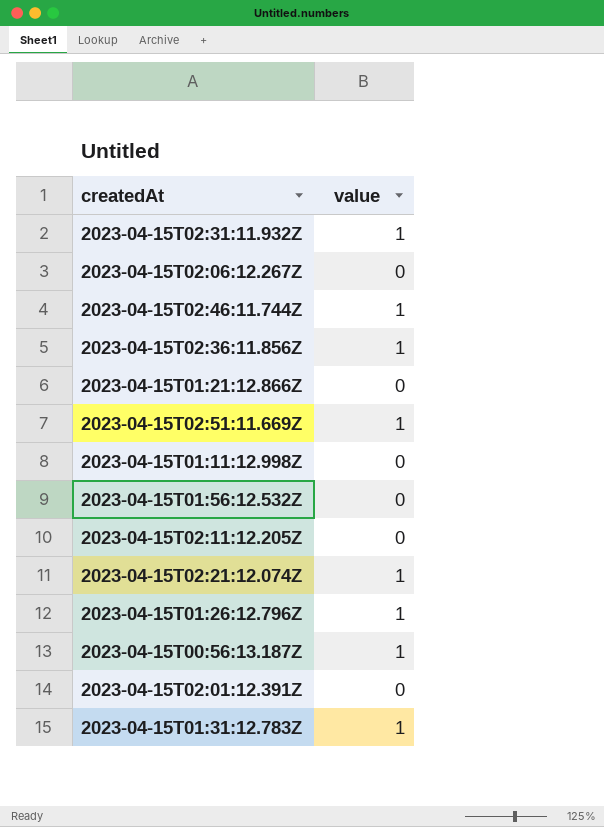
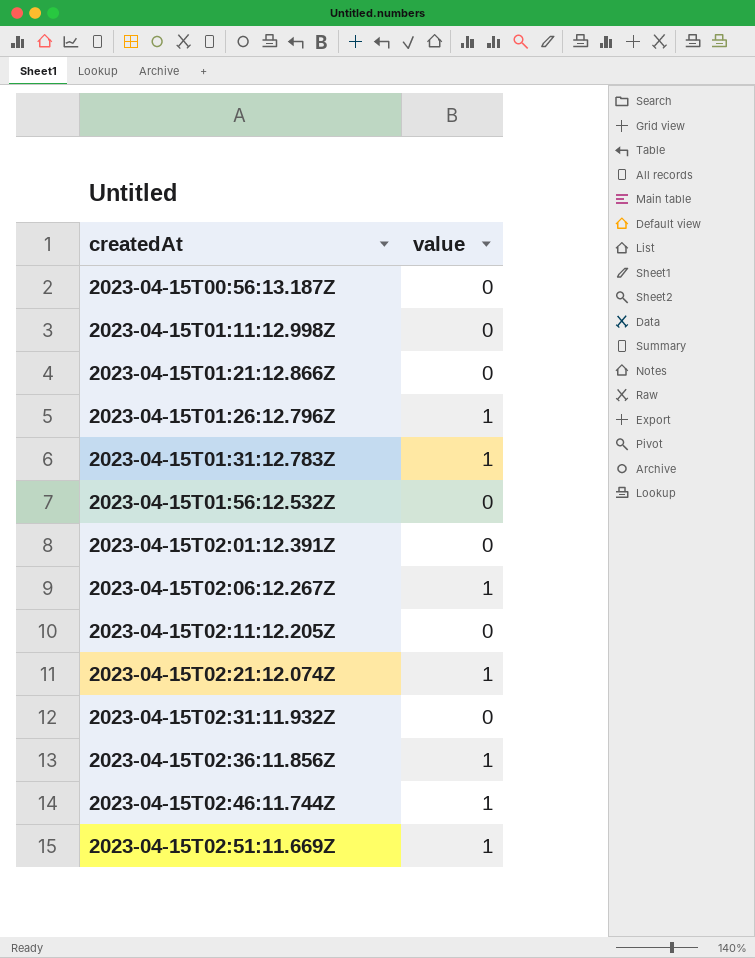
row order: none -> createdAt ascending
2023-04-15T00:56:13.187Z | value: 1 -> 0
2023-04-15T02:06:12.267Z | value: 0 -> 1
2023-04-15T02:31:11.932Z | value: 1 -> 0

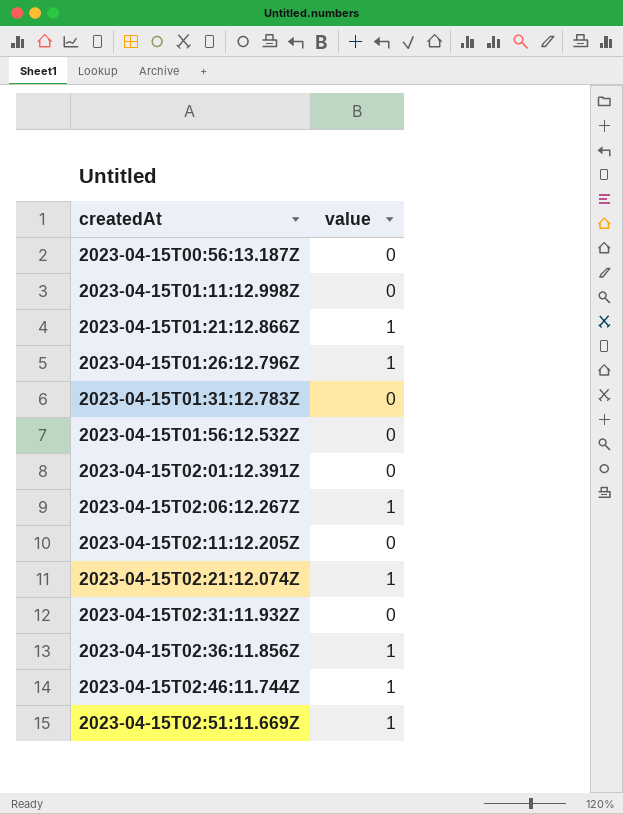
2023-04-15T01:21:12.866Z | value: 0 -> 1
2023-04-15T01:31:12.783Z | value: 1 -> 0

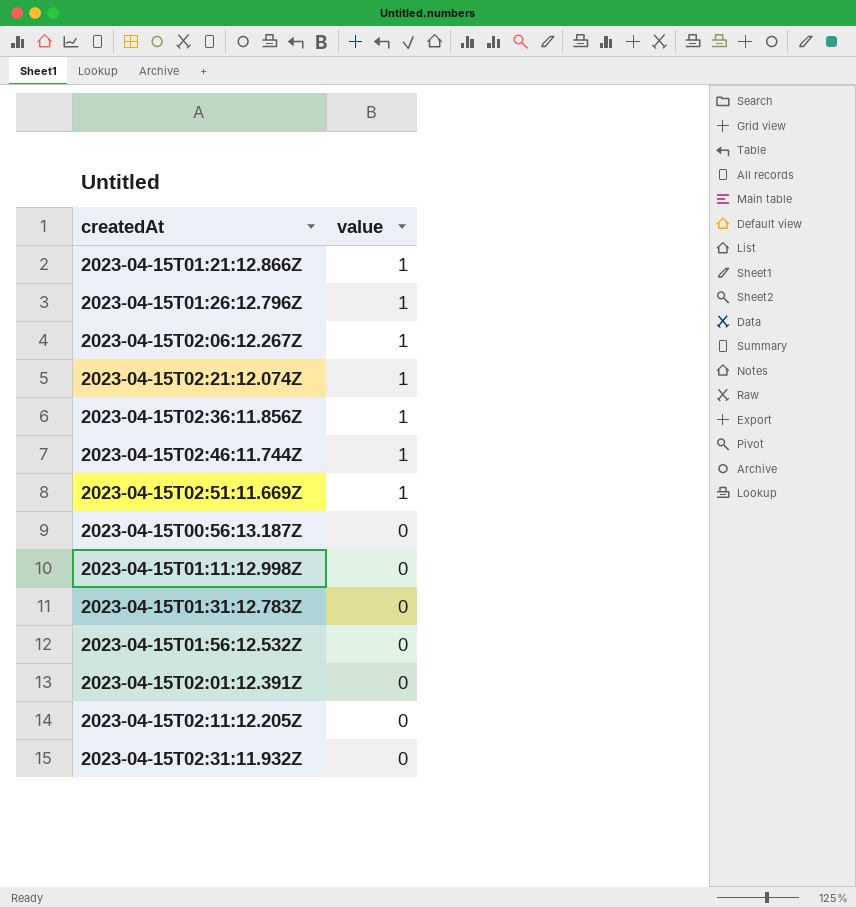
row order: createdAt ascending -> value descending

